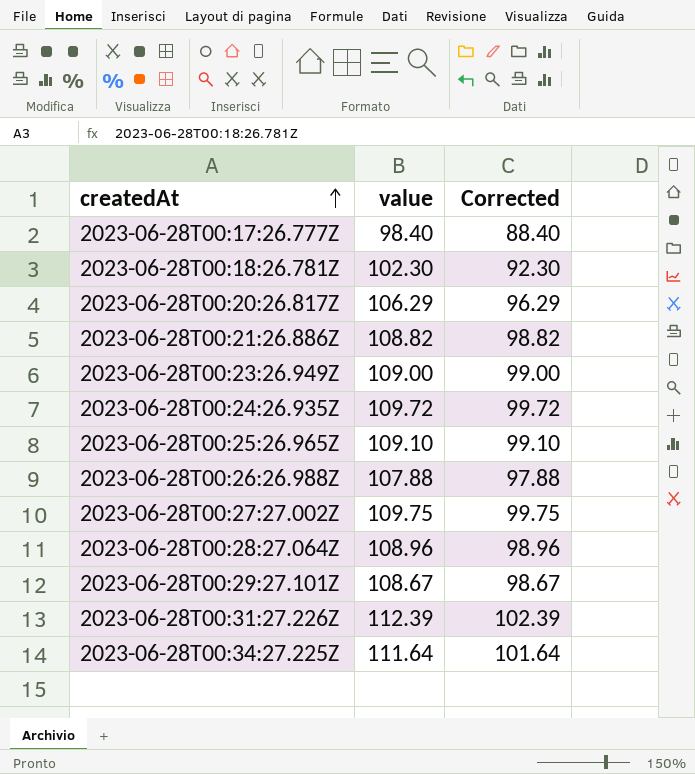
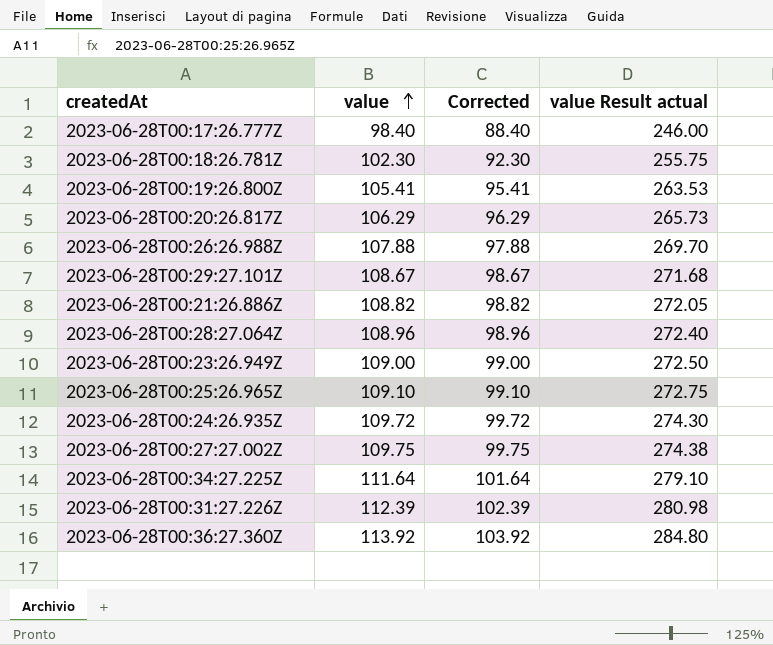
row order: createdAt ascending -> value ascending
column value Result actual | formula: none -> [value] * 2.5
row 2023-06-28T00:19:26.800Z: none -> 105.41 | 95.41 | 263.53
row 2023-06-28T00:36:27.360Z: none -> 113.92 | 103.92 | 284.80

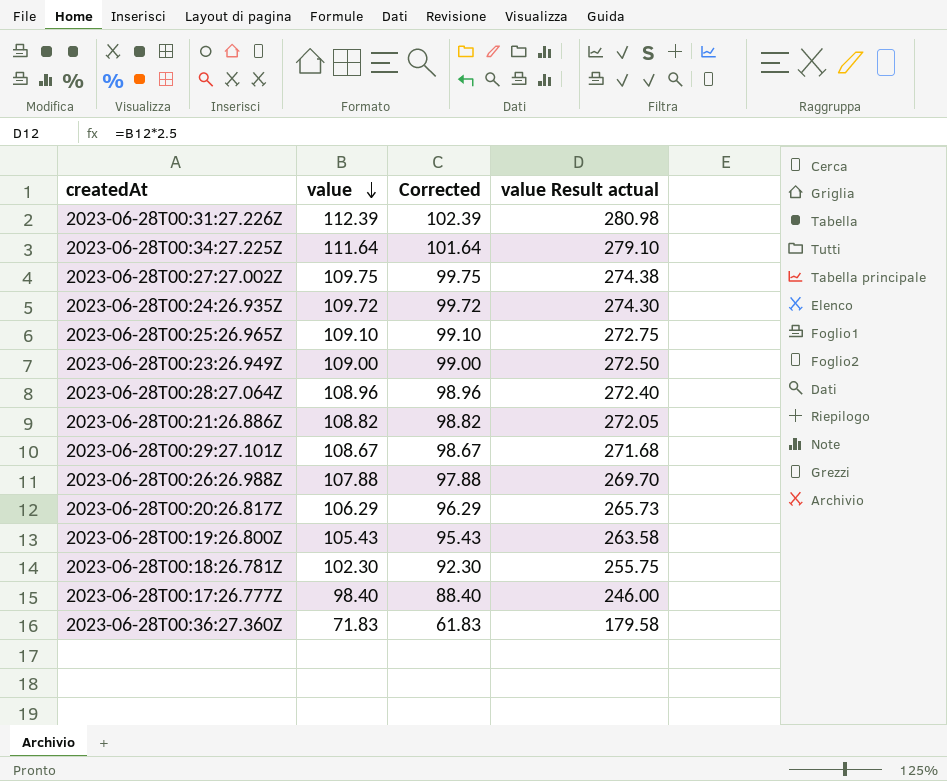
row order: value ascending -> value descending
2023-06-28T00:19:26.800Z | value: 105.41 -> 105.43
2023-06-28T00:19:26.800Z | Corrected: 95.41 -> 95.43
2023-06-28T00:19:26.800Z | value Result actual: 263.53 -> 263.58
2023-06-28T00:36:27.360Z | value: 113.92 -> 71.83
2023-06-28T00:36:27.360Z | Corrected: 103.92 -> 61.83
2023-06-28T00:36:27.360Z | value Result actual: 284.80 -> 179.58

